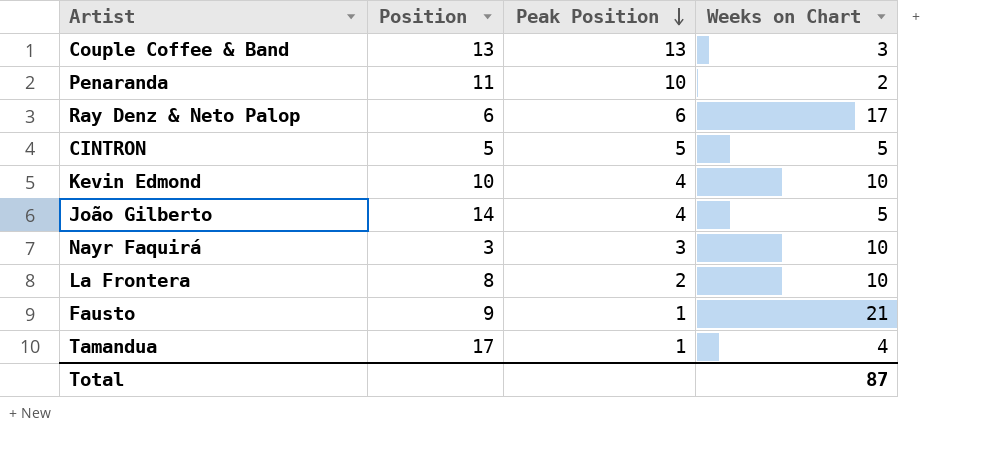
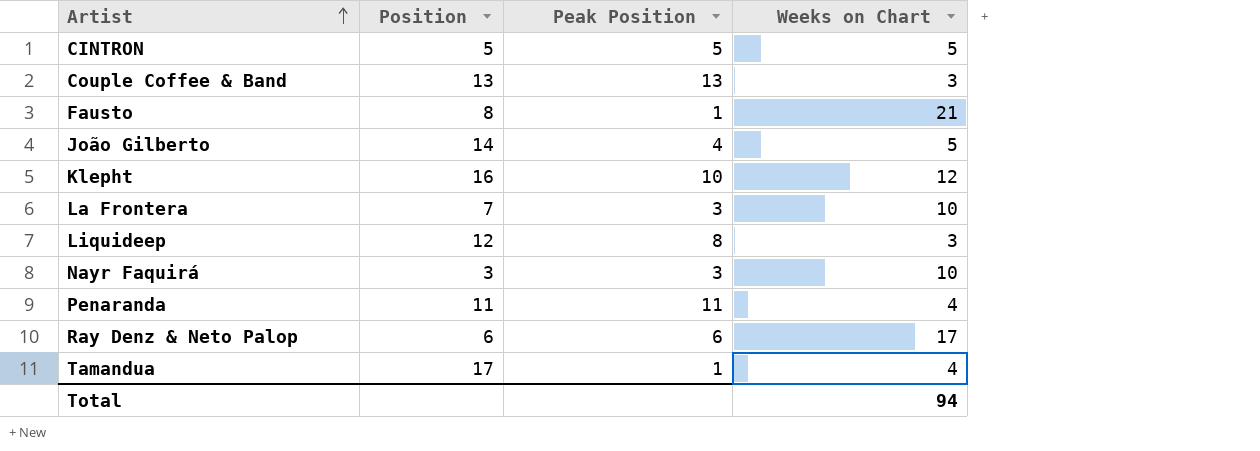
row order: Peak Position descending -> Artist ascending
row Kevin Edmond: 10 | 4 | 10 -> none
Fausto | Position: 9 -> 8
row Klepht: none -> 16 | 10 | 12
La Frontera | Position: 8 -> 7
La Frontera | Peak Position: 2 -> 3
row Liquideep: none -> 12 | 8 | 3
Penaranda | Peak Position: 10 -> 11
Penaranda | Weeks on Chart: 2 -> 4
Total | Weeks on Chart: 87 -> 94

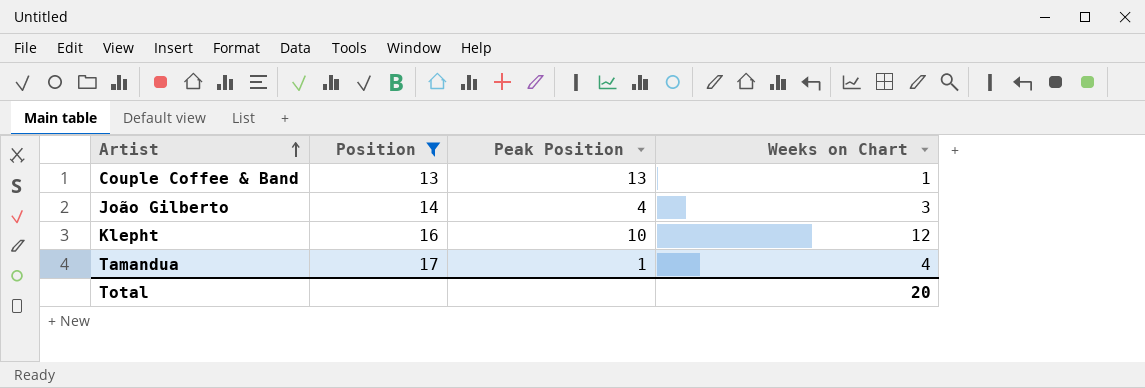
filter: none -> Position >= 13
Couple Coffee & Band | Weeks on Chart: 3 -> 1
João Gilberto | Weeks on Chart: 5 -> 3
Total | Weeks on Chart: 94 -> 20

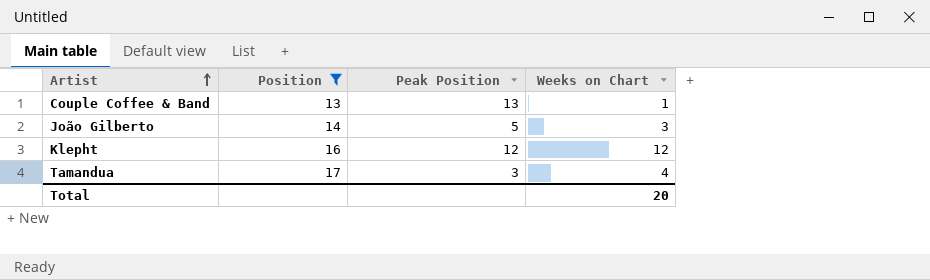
João Gilberto | Peak Position: 4 -> 5
Klepht | Peak Position: 10 -> 12
Tamandua | Peak Position: 1 -> 3

